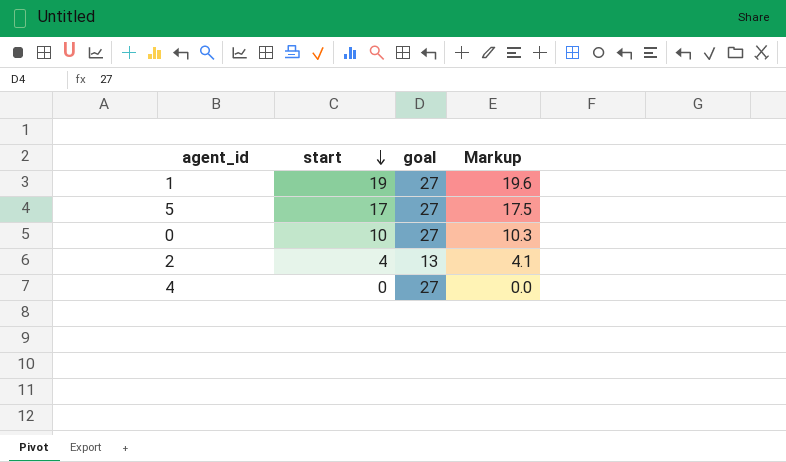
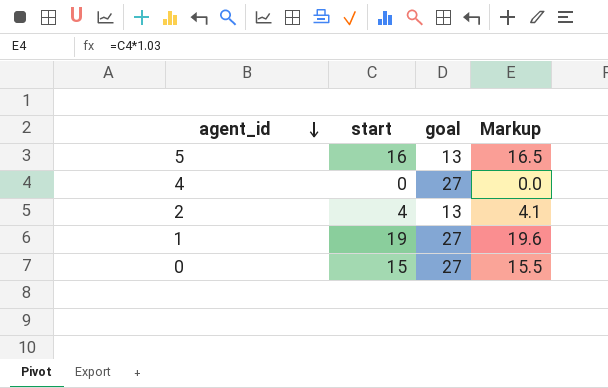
row order: start descending -> agent_id descending
5 | start: 17 -> 16
5 | goal: 27 -> 13
5 | Markup: 17.5 -> 16.5
0 | start: 10 -> 15
0 | Markup: 10.3 -> 15.5

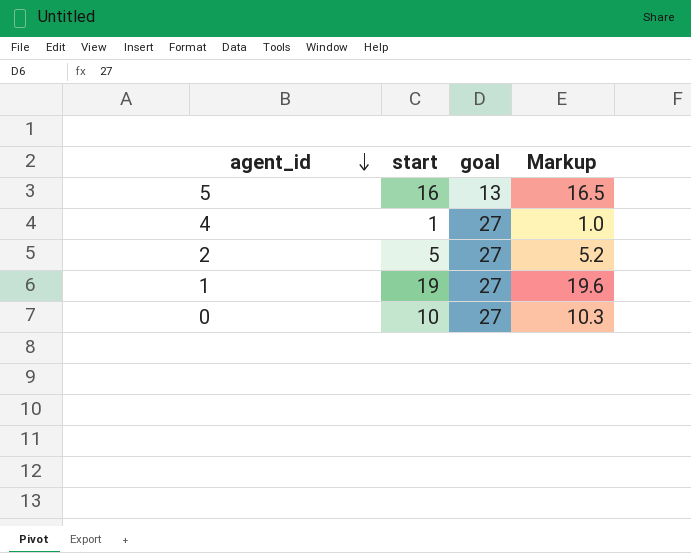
4 | start: 0 -> 1
4 | Markup: 0.0 -> 1.0
2 | start: 4 -> 5
2 | goal: 13 -> 27
2 | Markup: 4.1 -> 5.2
0 | start: 15 -> 10
0 | Markup: 15.5 -> 10.3

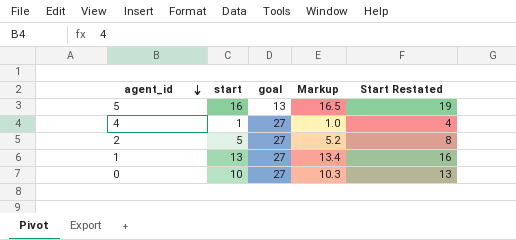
column Start Restated | formula: none -> [start] + 3
1 | start: 19 -> 13
1 | Markup: 19.6 -> 13.4

